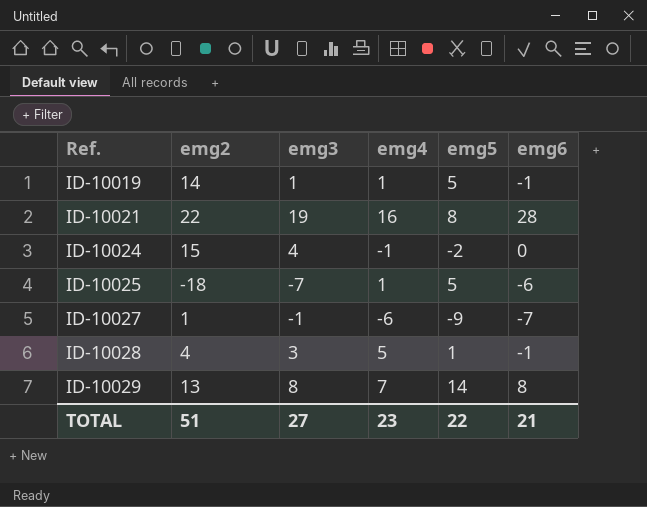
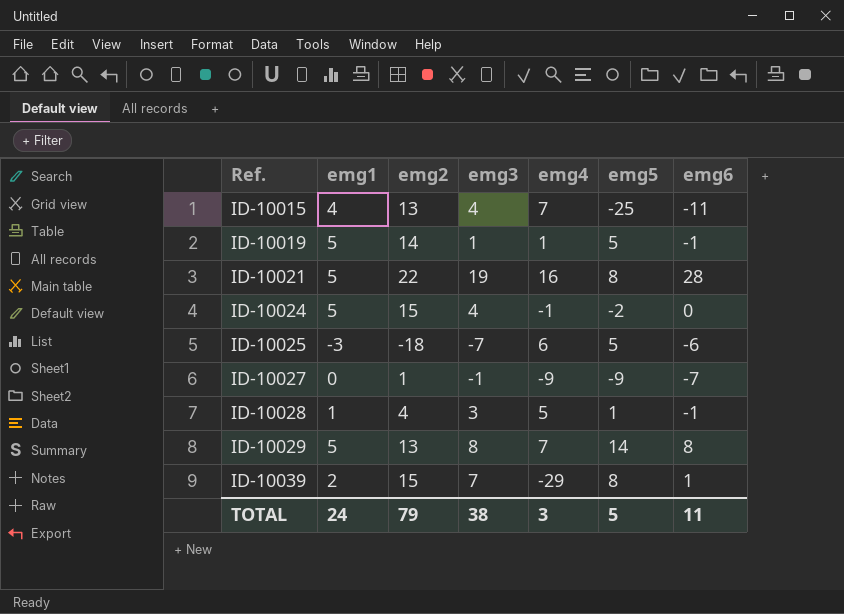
column emg1 | position: none -> 2
row ID-10015: none -> 4 | 13 | 4 | 7 | -25 | -11
ID-10025 | emg4: 1 -> 6
ID-10027 | emg4: -6 -> -9
row ID-10039: none -> 2 | 15 | 7 | -29 | 8 | 1
TOTAL | emg2: 51 -> 79
TOTAL | emg3: 27 -> 38
TOTAL | emg4: 23 -> 3
TOTAL | emg5: 22 -> 5
TOTAL | emg6: 21 -> 11

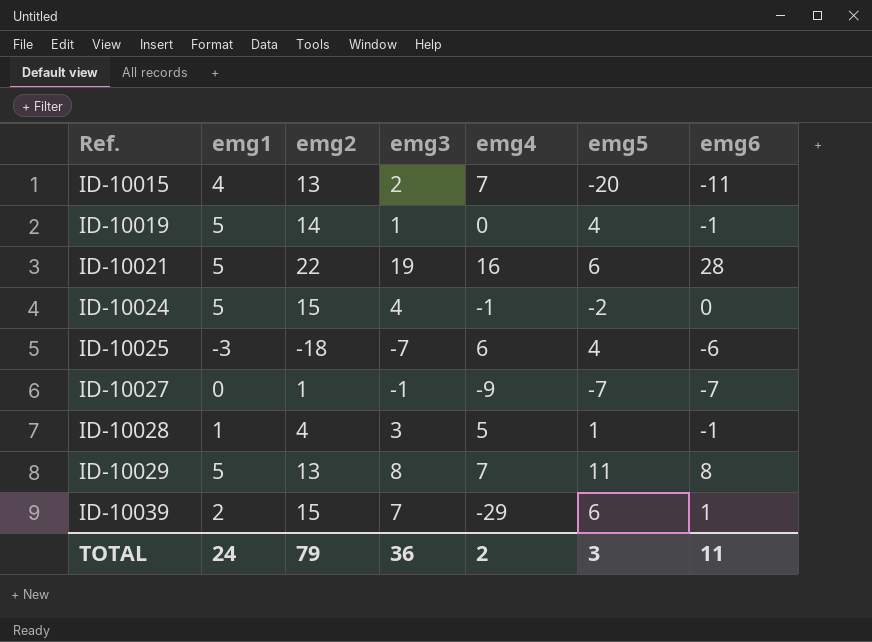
ID-10015 | emg3: 4 -> 2
ID-10015 | emg5: -25 -> -20
ID-10019 | emg4: 1 -> 0
ID-10019 | emg5: 5 -> 4
ID-10021 | emg5: 8 -> 6
ID-10025 | emg5: 5 -> 4
ID-10027 | emg5: -9 -> -7
ID-10029 | emg5: 14 -> 11
ID-10039 | emg5: 8 -> 6
TOTAL | emg3: 38 -> 36
TOTAL | emg4: 3 -> 2
TOTAL | emg5: 5 -> 3

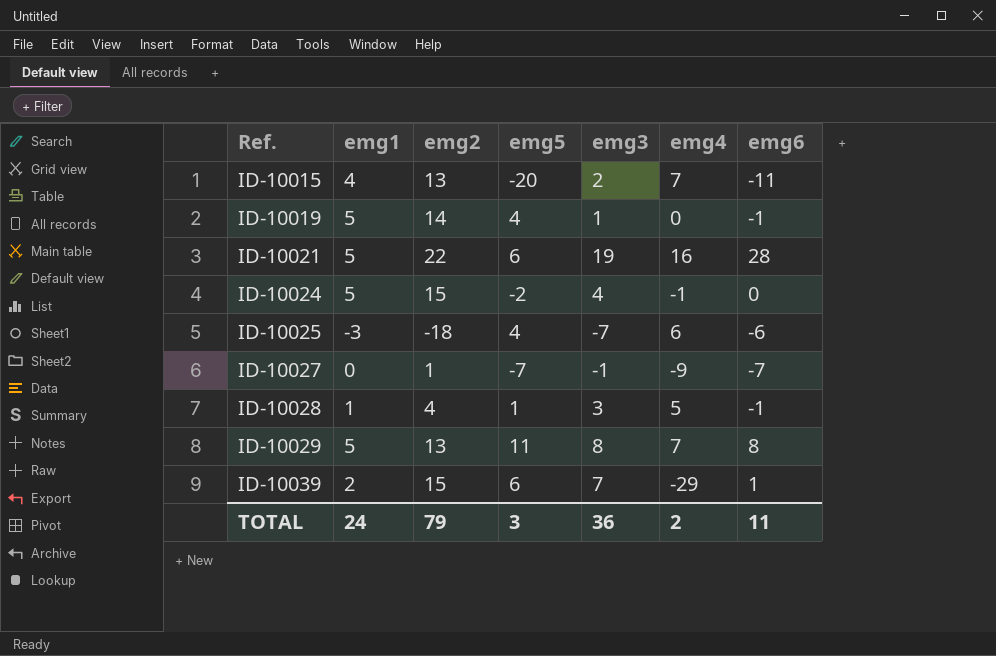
column emg5 | position: 6 -> 4

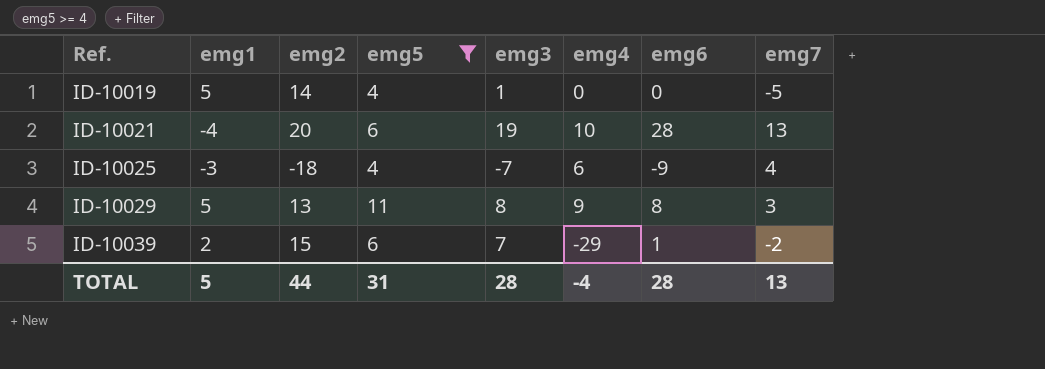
filter: none -> emg5 >= 4
column emg7 | position: none -> 8
ID-10019 | emg6: -1 -> 0
ID-10021 | emg1: 5 -> -4
ID-10021 | emg2: 22 -> 20
ID-10021 | emg4: 16 -> 10
ID-10025 | emg6: -6 -> -9
ID-10029 | emg4: 7 -> 9
TOTAL | emg1: 24 -> 5
TOTAL | emg2: 79 -> 44
TOTAL | emg5: 3 -> 31
TOTAL | emg3: 36 -> 28
TOTAL | emg4: 2 -> -4
TOTAL | emg6: 11 -> 28

